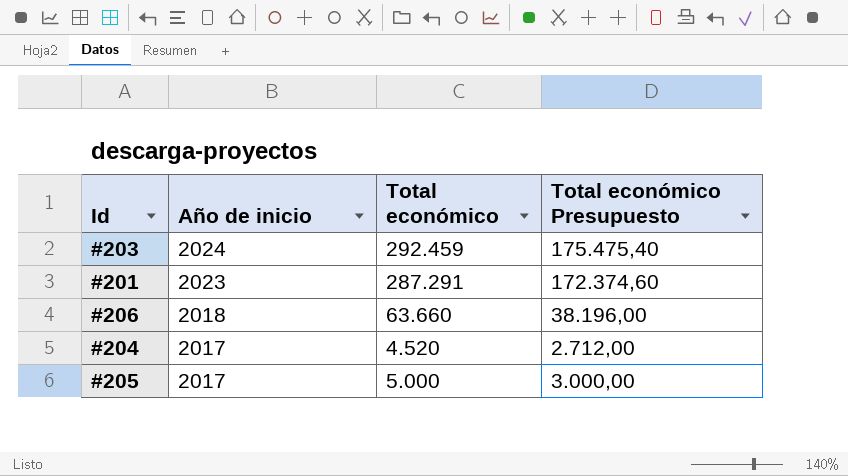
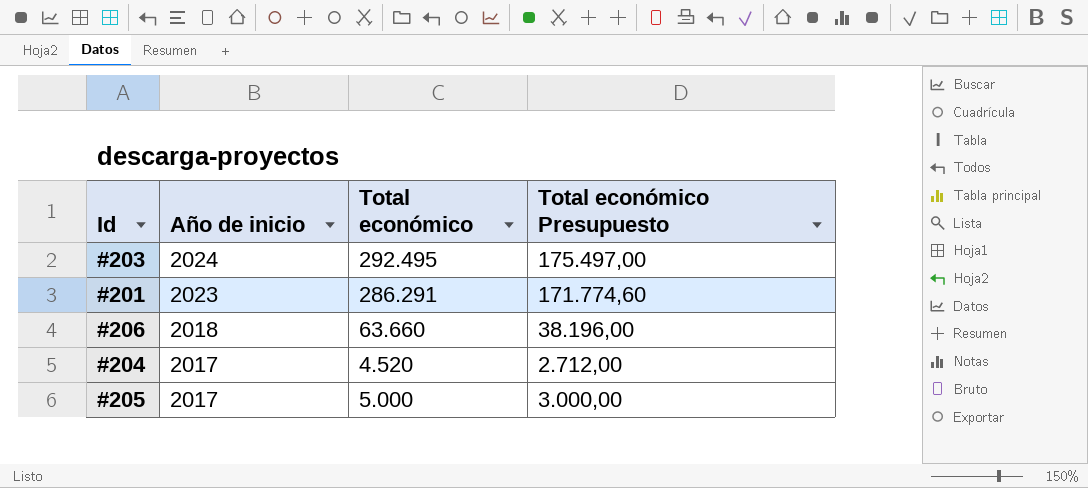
#203 | Total económico: 292.459 -> 292.495
#203 | Total económico Presupuesto: 175.475,40 -> 175.497,00
#201 | Total económico: 287.291 -> 286.291
#201 | Total económico Presupuesto: 172.374,60 -> 171.774,60

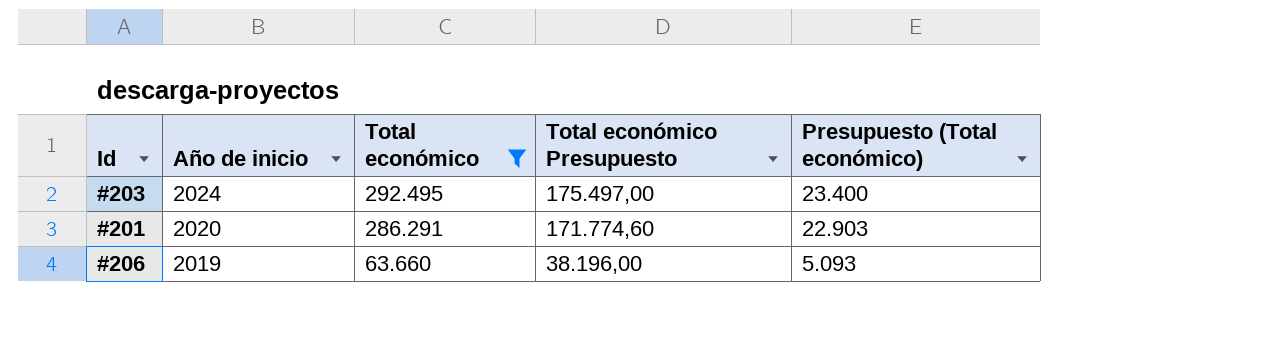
filter: none -> Total económico >= 63.660
column Presupuesto (Total económico) | formula: none -> [Total económico] * 0,08
#201 | Año de inicio: 2023 -> 2020
#206 | Año de inicio: 2018 -> 2019

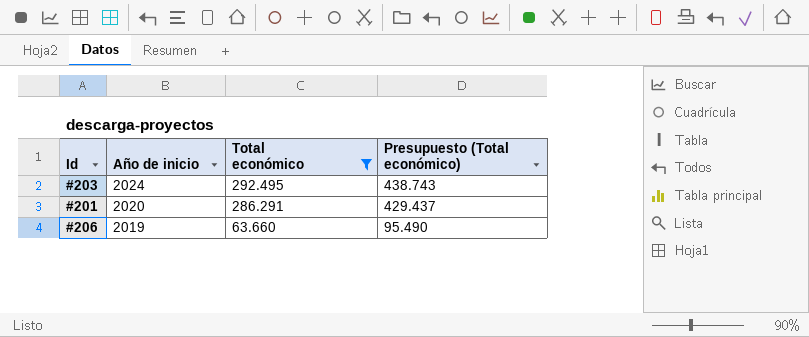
column Total económico Presupuesto | formula: [Total económico] * 0,6 -> none
column Presupuesto (Total económico) | formula: [Total económico] * 0,08 -> [Total económico] * 1,5

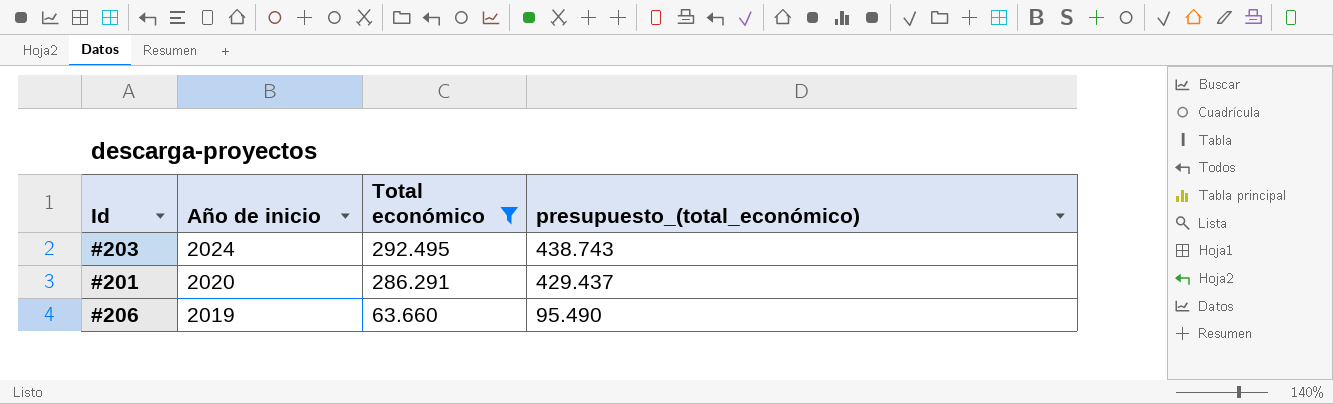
column name: Presupuesto (Total económico) -> presupuesto_(total_económico)

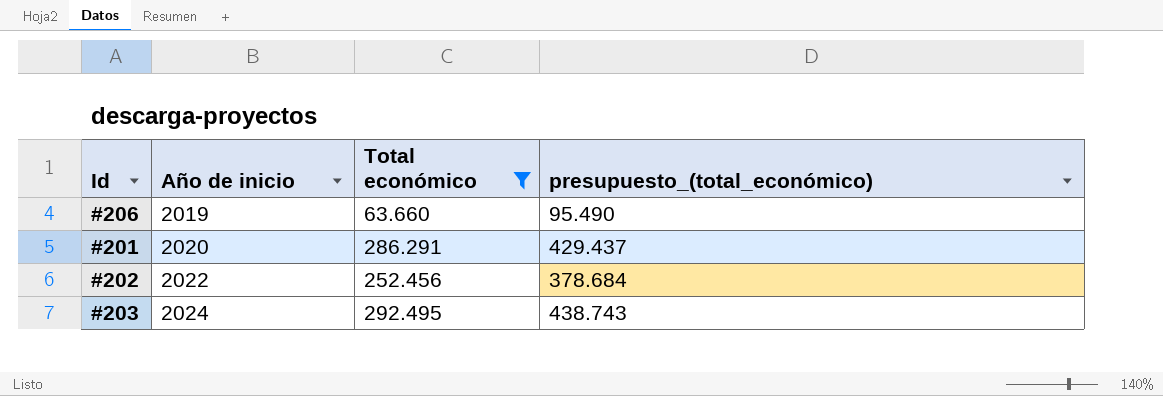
row order: Año de inicio descending -> Año de inicio ascending
row #202: none -> 2022 | 252.456 | 378.684

